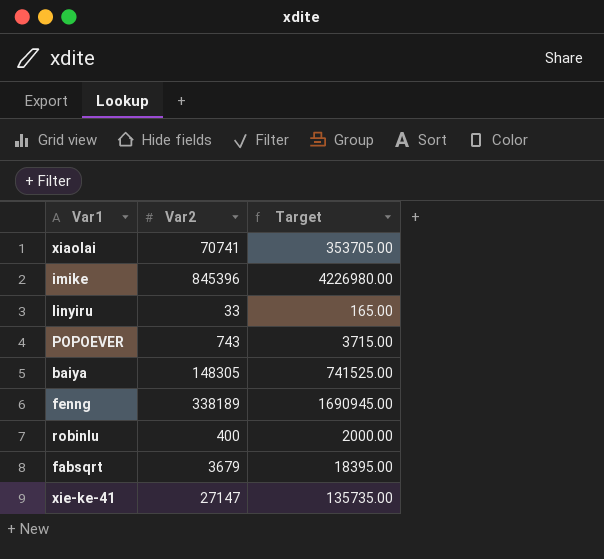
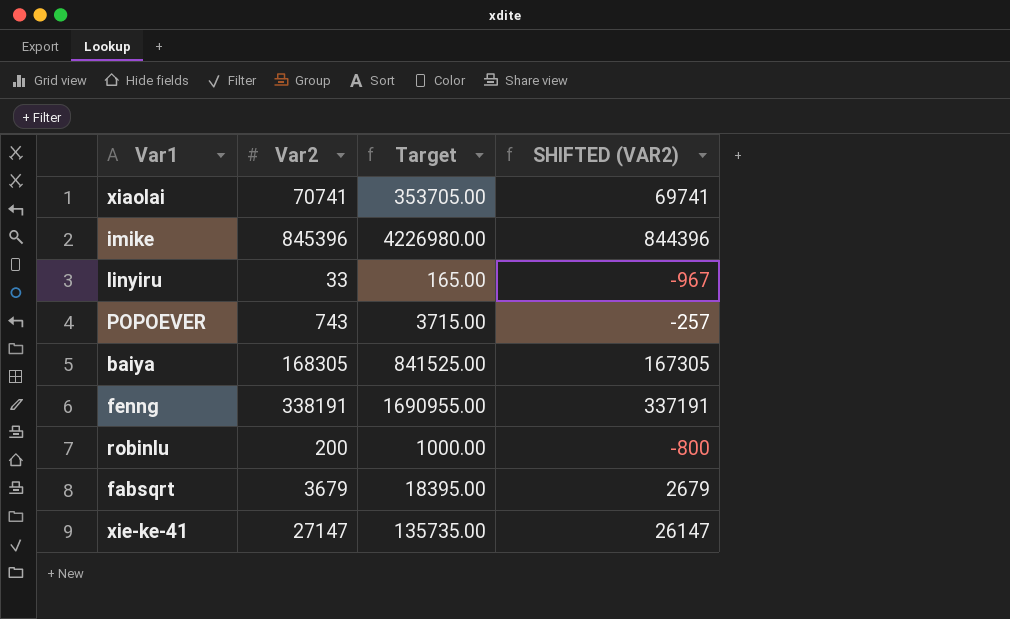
column SHIFTED (VAR2) | formula: none -> [Var2] - 1000
baiya | Var2: 148305 -> 168305
baiya | Target: 741525.00 -> 841525.00
fenng | Var2: 338189 -> 338191
fenng | Target: 1690945.00 -> 1690955.00
robinlu | Var2: 400 -> 200
robinlu | Target: 2000.00 -> 1000.00

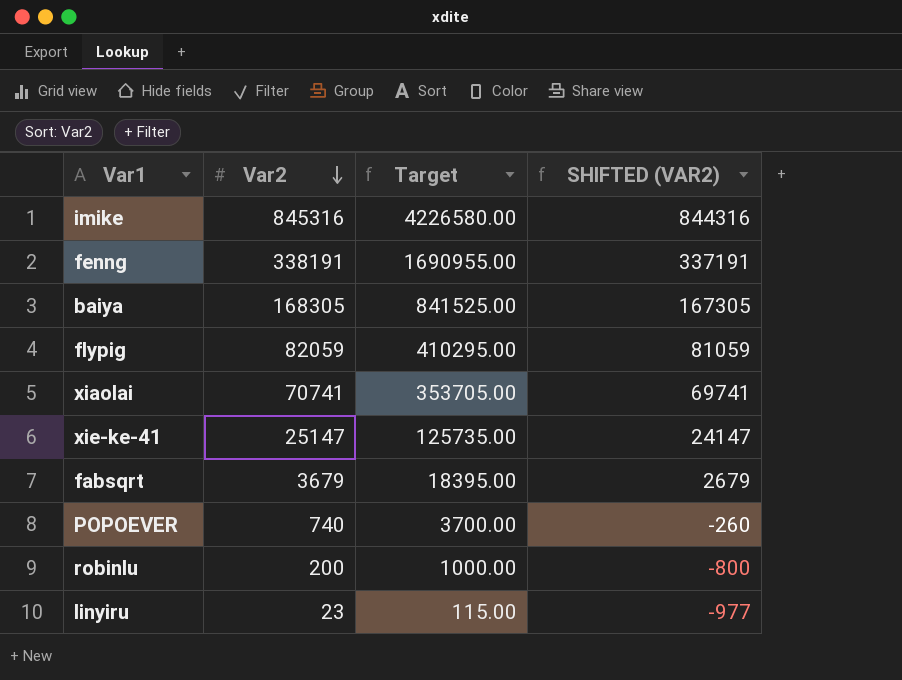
row order: none -> Var2 descending
imike | Var2: 845396 -> 845316
imike | Target: 4226980.00 -> 4226580.00
imike | SHIFTED (VAR2): 844396 -> 844316
row flypig: none -> 82059 | 410295.00 | 81059
xie-ke-41 | Var2: 27147 -> 25147
xie-ke-41 | Target: 135735.00 -> 125735.00
xie-ke-41 | SHIFTED (VAR2): 26147 -> 24147
POPOEVER | Var2: 743 -> 740
POPOEVER | Target: 3715.00 -> 3700.00
POPOEVER | SHIFTED (VAR2): -257 -> -260
linyiru | Var2: 33 -> 23
linyiru | Target: 165.00 -> 115.00
linyiru | SHIFTED (VAR2): -967 -> -977

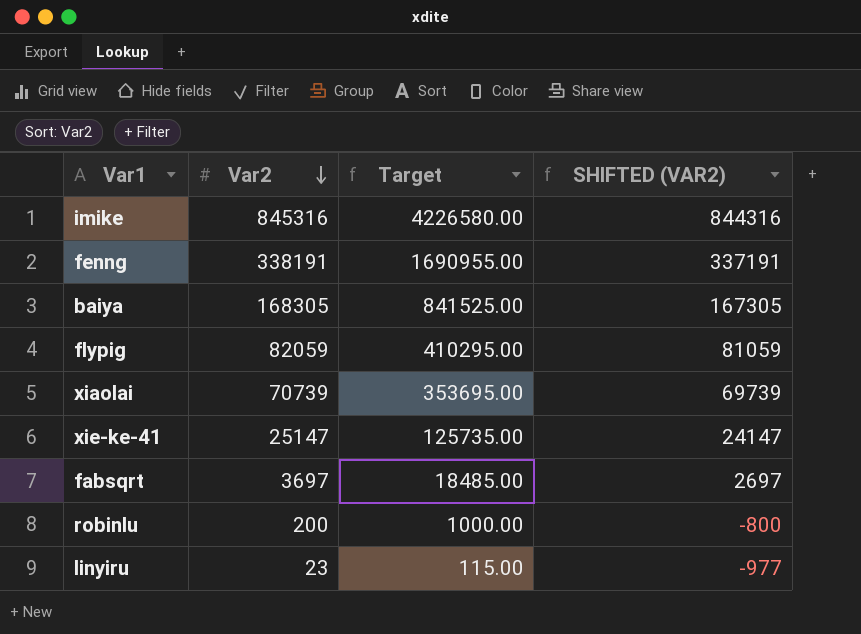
row POPOEVER: 740 | 3700.00 | -260 -> none
xiaolai | Var2: 70741 -> 70739
xiaolai | Target: 353705.00 -> 353695.00
xiaolai | SHIFTED (VAR2): 69741 -> 69739
fabsqrt | Var2: 3679 -> 3697
fabsqrt | Target: 18395.00 -> 18485.00
fabsqrt | SHIFTED (VAR2): 2679 -> 2697

